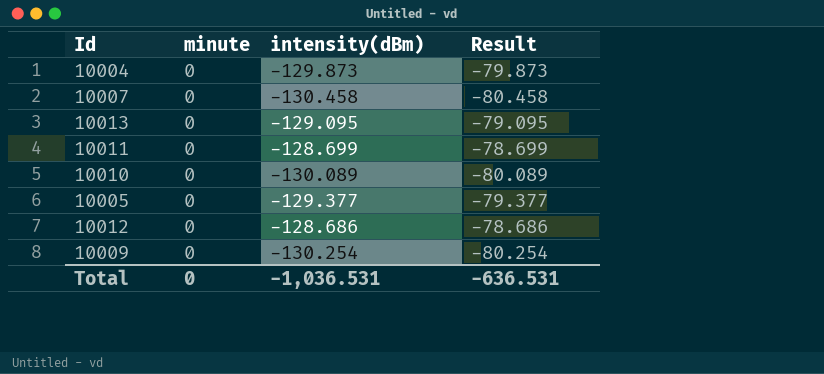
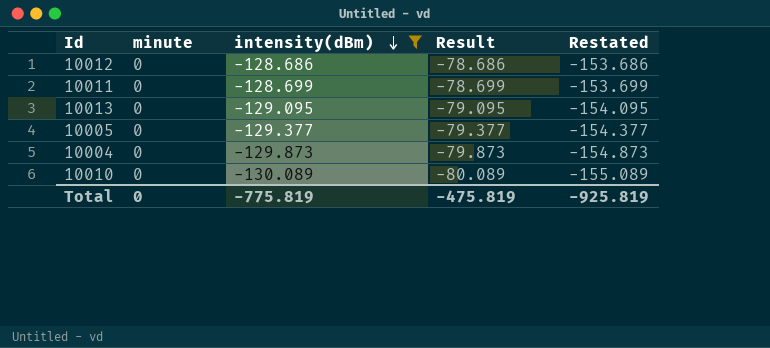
filter: none -> intensity(dBm) >= -130.089
row order: none -> intensity(dBm) descending
column Restated | formula: none -> [intensity(dBm)] - 25
Total | intensity(dBm): -1,036.531 -> -775.819
Total | Result: -636.531 -> -475.819

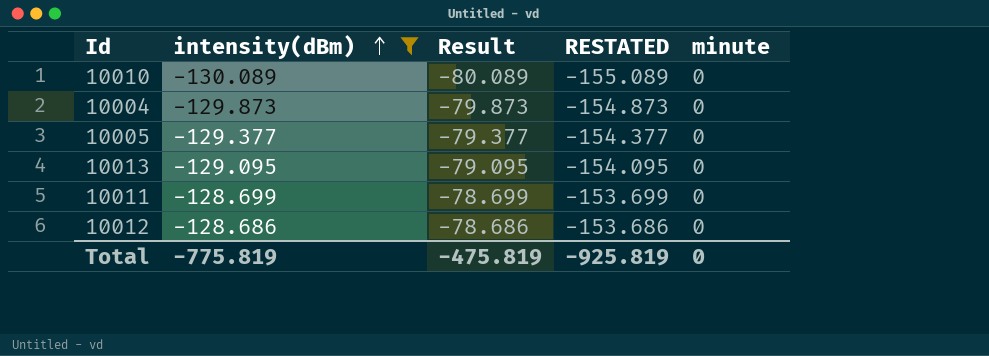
row order: intensity(dBm) descending -> intensity(dBm) ascending
column name: Restated -> RESTATED
column minute | position: 2 -> 5

